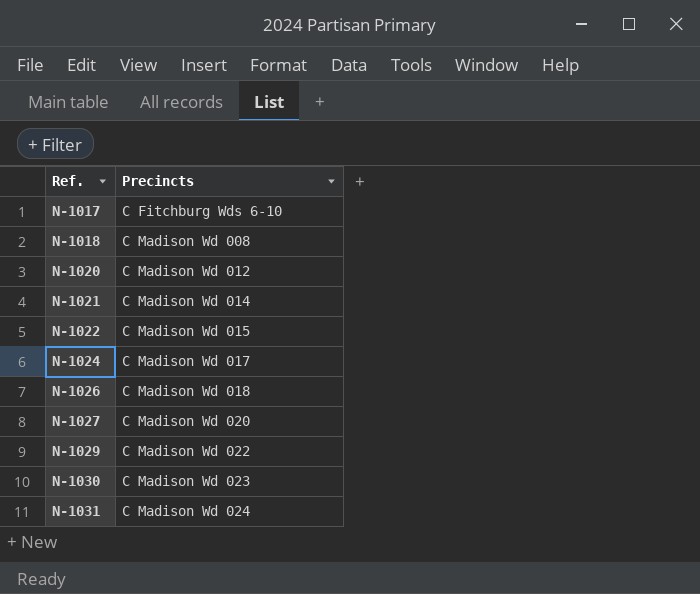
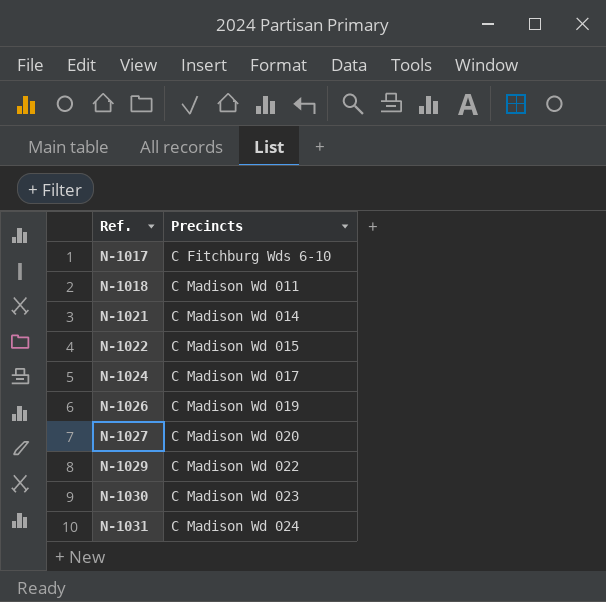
row N-1020: C Madison Wd 012 -> none
N-1018 | Precincts: C Madison Wd 008 -> C Madison Wd 011
N-1026 | Precincts: C Madison Wd 018 -> C Madison Wd 019

